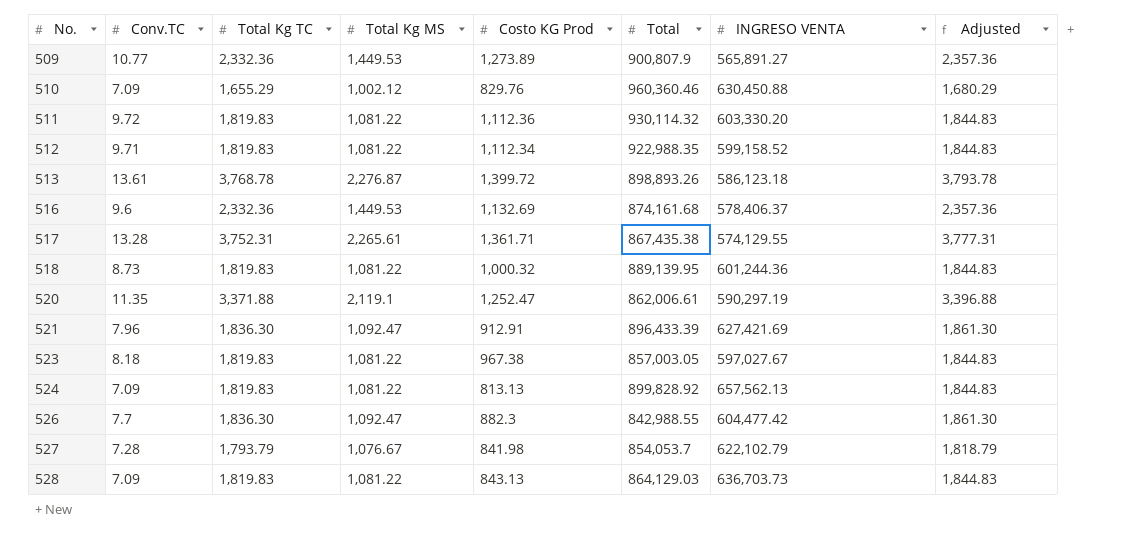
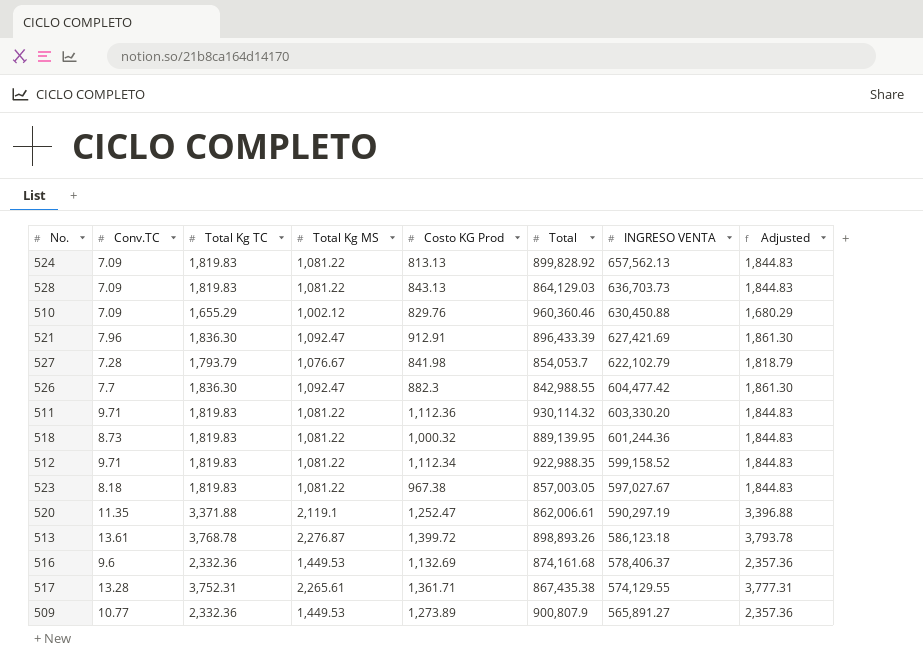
row order: No. ascending -> INGRESO VENTA descending
511 | Conv.TC: 9.72 -> 9.71

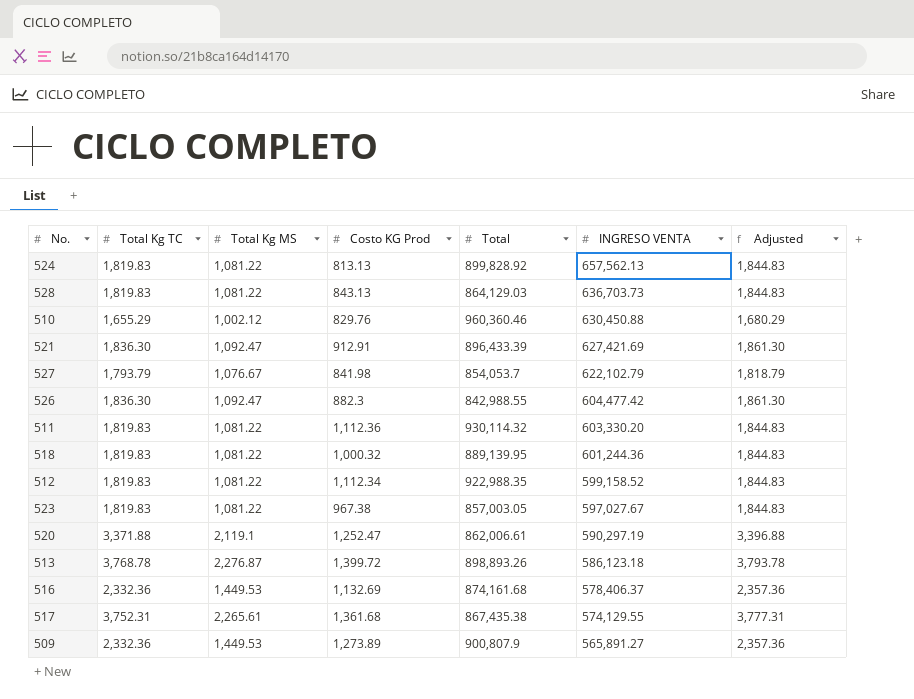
column Conv.TC | position: 2 -> none
517 | Costo KG Prod: 1,361.71 -> 1,361.68

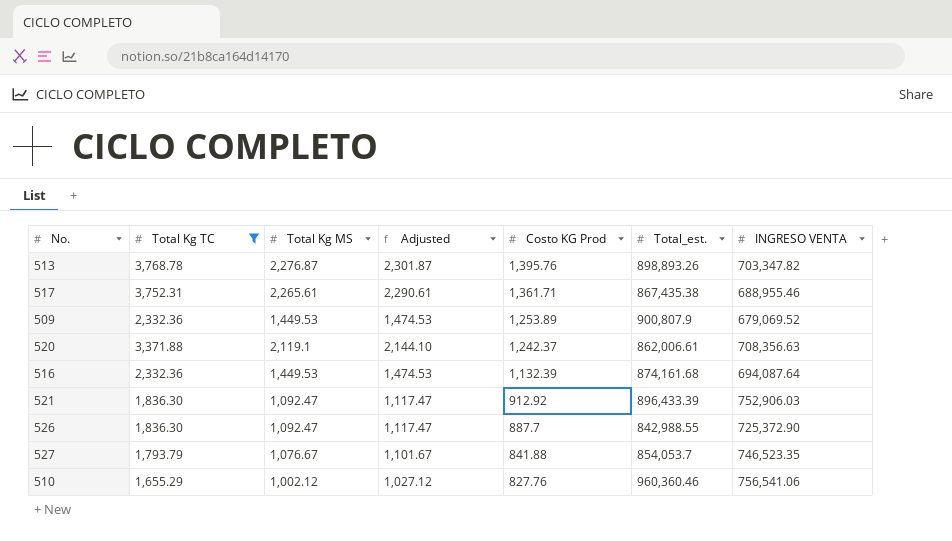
filter: none -> Total Kg TC != 1,819.83
row order: INGRESO VENTA descending -> Costo KG Prod descending
column Adjusted | formula: [Total Kg TC] + 25 -> [Total Kg MS] + 25
column Adjusted | position: 7 -> 4
column name: Total -> Total_est.
513 | Costo KG Prod: 1,399.72 -> 1,395.76
513 | INGRESO VENTA: 586,123.18 -> 703,347.82
517 | Costo KG Prod: 1,361.68 -> 1,361.71
517 | INGRESO VENTA: 574,129.55 -> 688,955.46
509 | Costo KG Prod: 1,273.89 -> 1,253.89
509 | INGRESO VENTA: 565,891.27 -> 679,069.52
520 | Costo KG Prod: 1,252.47 -> 1,242.37
520 | INGRESO VENTA: 590,297.19 -> 708,356.63
516 | Costo KG Prod: 1,132.69 -> 1,132.39
516 | INGRESO VENTA: 578,406.37 -> 694,087.64
521 | Costo KG Prod: 912.91 -> 912.92
521 | INGRESO VENTA: 627,421.69 -> 752,906.03
526 | Costo KG Prod: 882.3 -> 887.7
526 | INGRESO VENTA: 604,477.42 -> 725,372.90
527 | Costo KG Prod: 841.98 -> 841.88
527 | INGRESO VENTA: 622,102.79 -> 746,523.35
510 | Costo KG Prod: 829.76 -> 827.76
510 | INGRESO VENTA: 630,450.88 -> 756,541.06

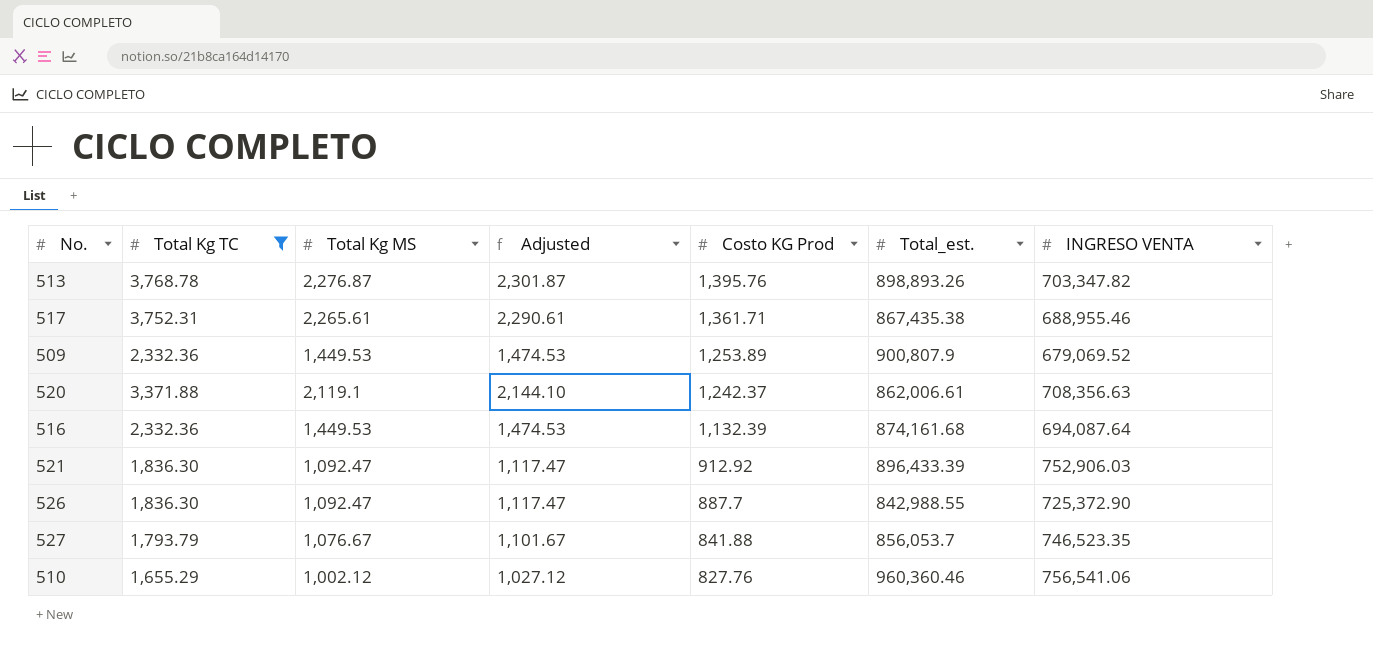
527 | Total_est.: 854,053.7 -> 856,053.7

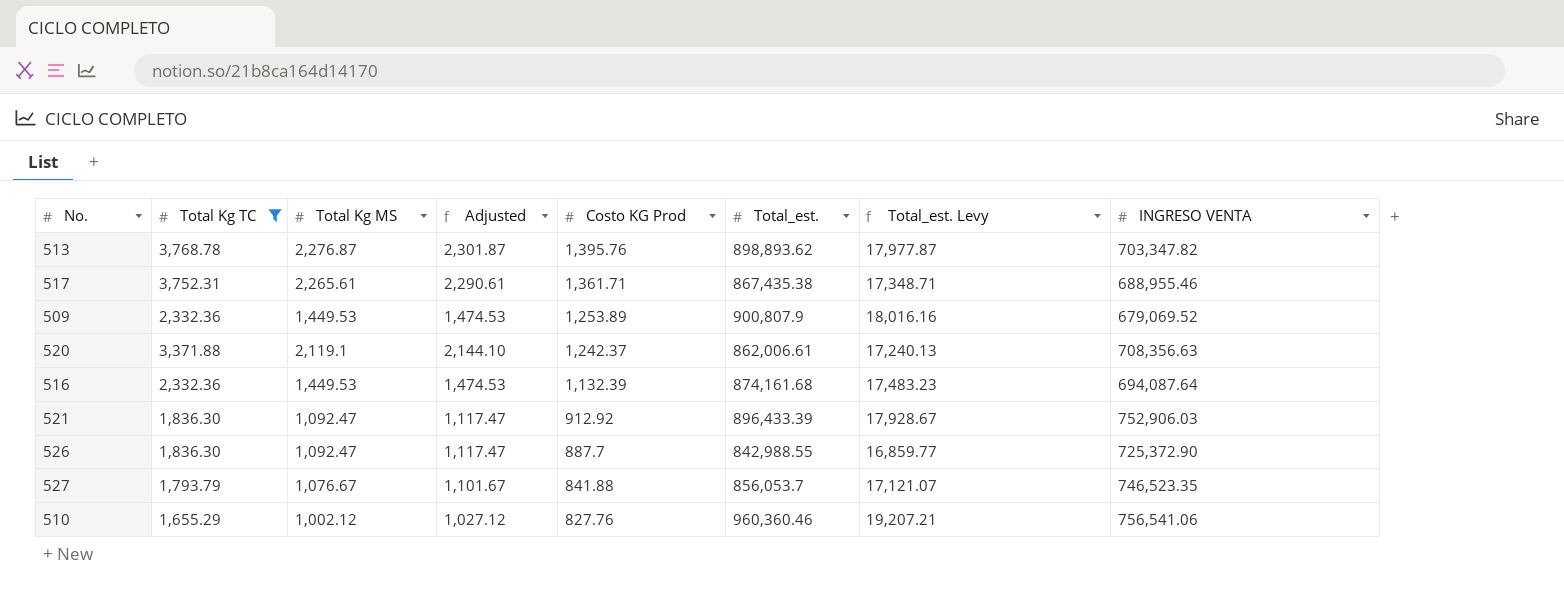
column Total_est. Levy | formula: none -> [Total_est.] * 0.02
513 | Total_est.: 898,893.26 -> 898,893.62

